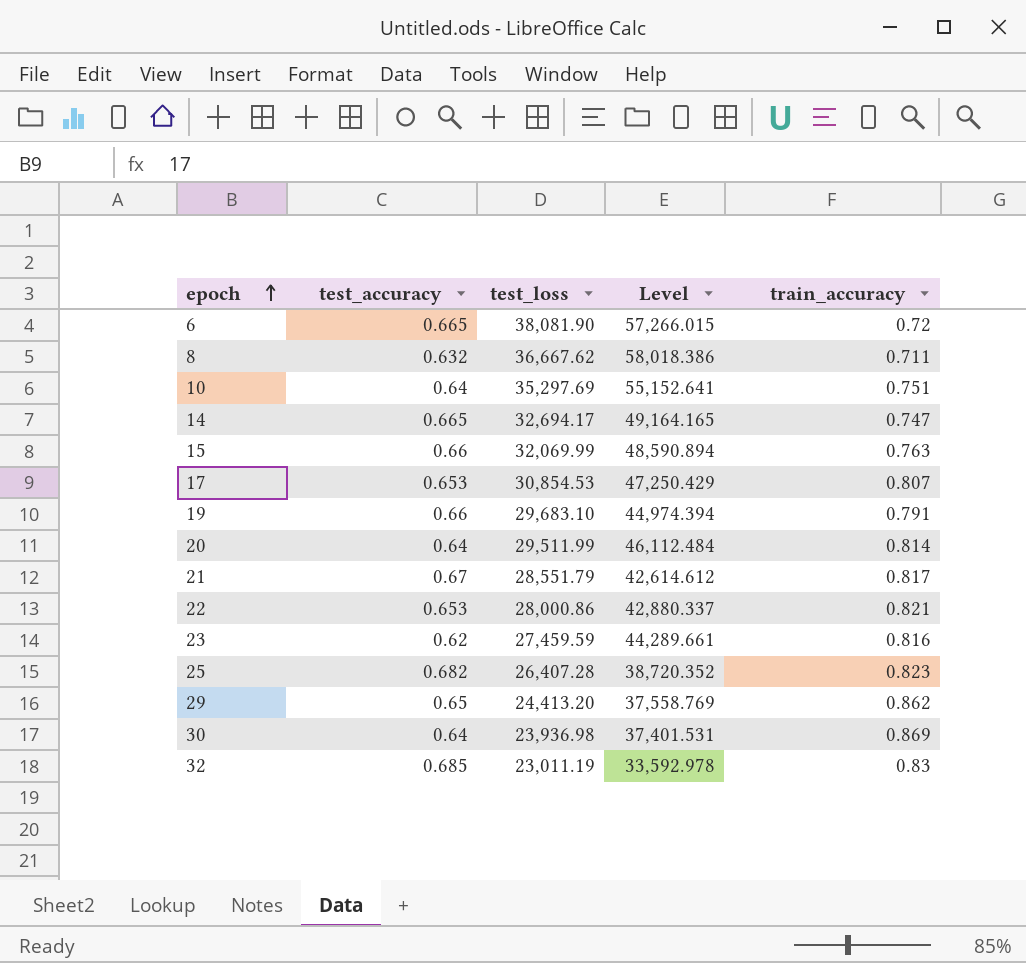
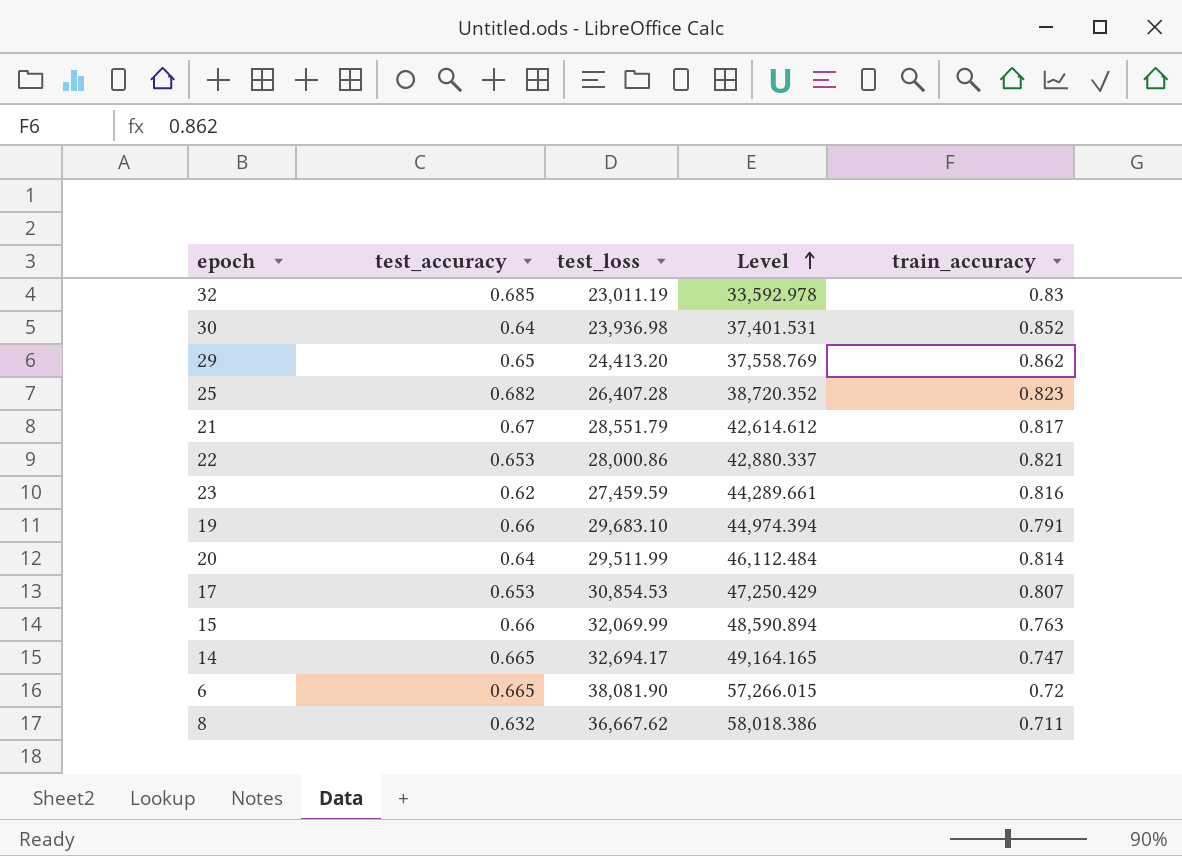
row order: epoch ascending -> Level ascending
row 10: 0.64 | 35,297.69 | 55,152.641 | 0.751 -> none
30 | train_accuracy: 0.869 -> 0.852

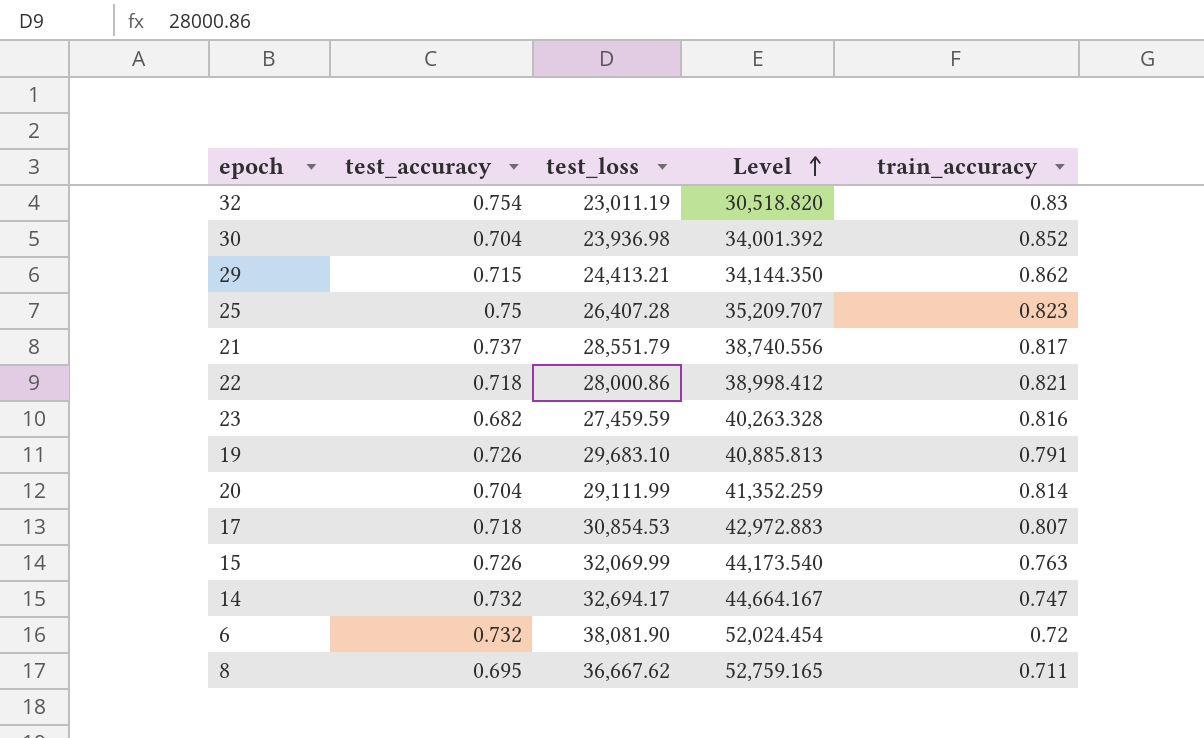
32 | test_accuracy: 0.685 -> 0.754
32 | Level: 33,592.978 -> 30,518.820
30 | test_accuracy: 0.64 -> 0.704
30 | Level: 37,401.531 -> 34,001.392
29 | test_accuracy: 0.65 -> 0.715
29 | test_loss: 24,413.20 -> 24,413.21
29 | Level: 37,558.769 -> 34,144.350
25 | test_accuracy: 0.682 -> 0.75
25 | Level: 38,720.352 -> 35,209.707
21 | test_accuracy: 0.67 -> 0.737
21 | Level: 42,614.612 -> 38,740.556
22 | test_accuracy: 0.653 -> 0.718
22 | Level: 42,880.337 -> 38,998.412
23 | test_accuracy: 0.62 -> 0.682
23 | Level: 44,289.661 -> 40,263.328
19 | test_accuracy: 0.66 -> 0.726
19 | Level: 44,974.394 -> 40,885.813
20 | test_accuracy: 0.64 -> 0.704
20 | test_loss: 29,511.99 -> 29,111.99
20 | Level: 46,112.484 -> 41,352.259
17 | test_accuracy: 0.653 -> 0.718
17 | Level: 47,250.429 -> 42,972.883
15 | test_accuracy: 0.66 -> 0.726
15 | Level: 48,590.894 -> 44,173.540
14 | test_accuracy: 0.665 -> 0.732
14 | Level: 49,164.165 -> 44,664.167
6 | test_accuracy: 0.665 -> 0.732
6 | Level: 57,266.015 -> 52,024.454
8 | test_accuracy: 0.632 -> 0.695
8 | Level: 58,018.386 -> 52,759.165

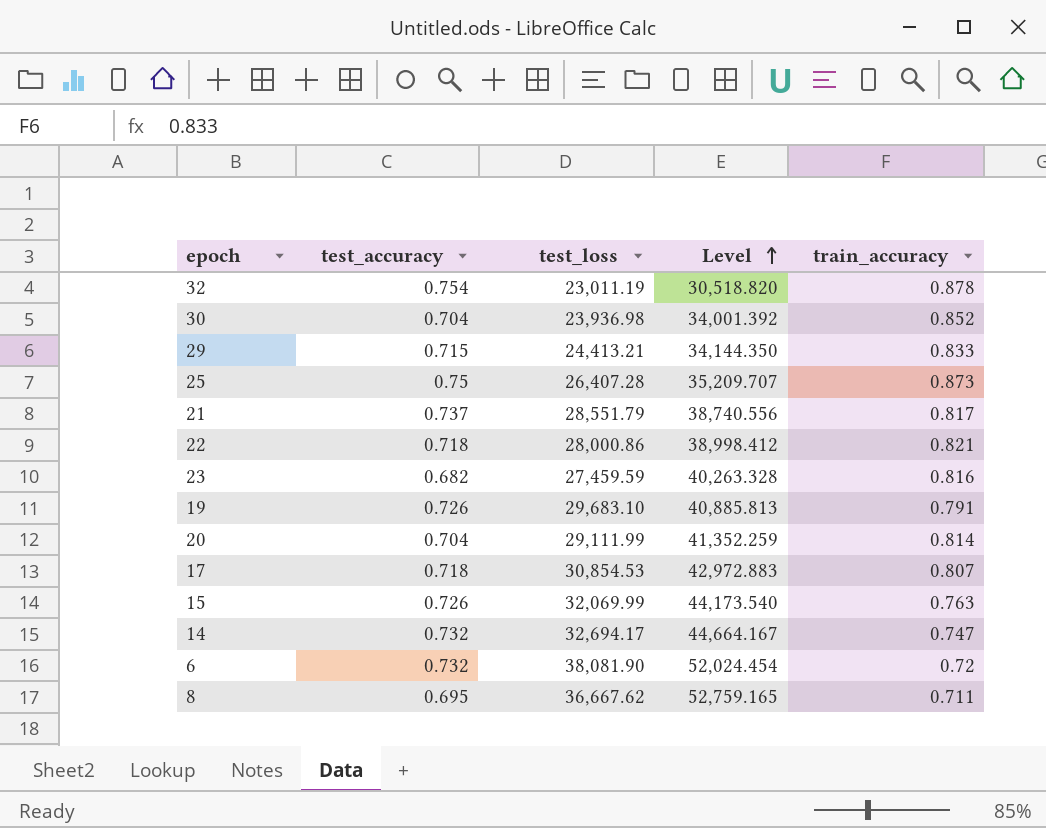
32 | train_accuracy: 0.83 -> 0.878
29 | train_accuracy: 0.862 -> 0.833
25 | train_accuracy: 0.823 -> 0.873

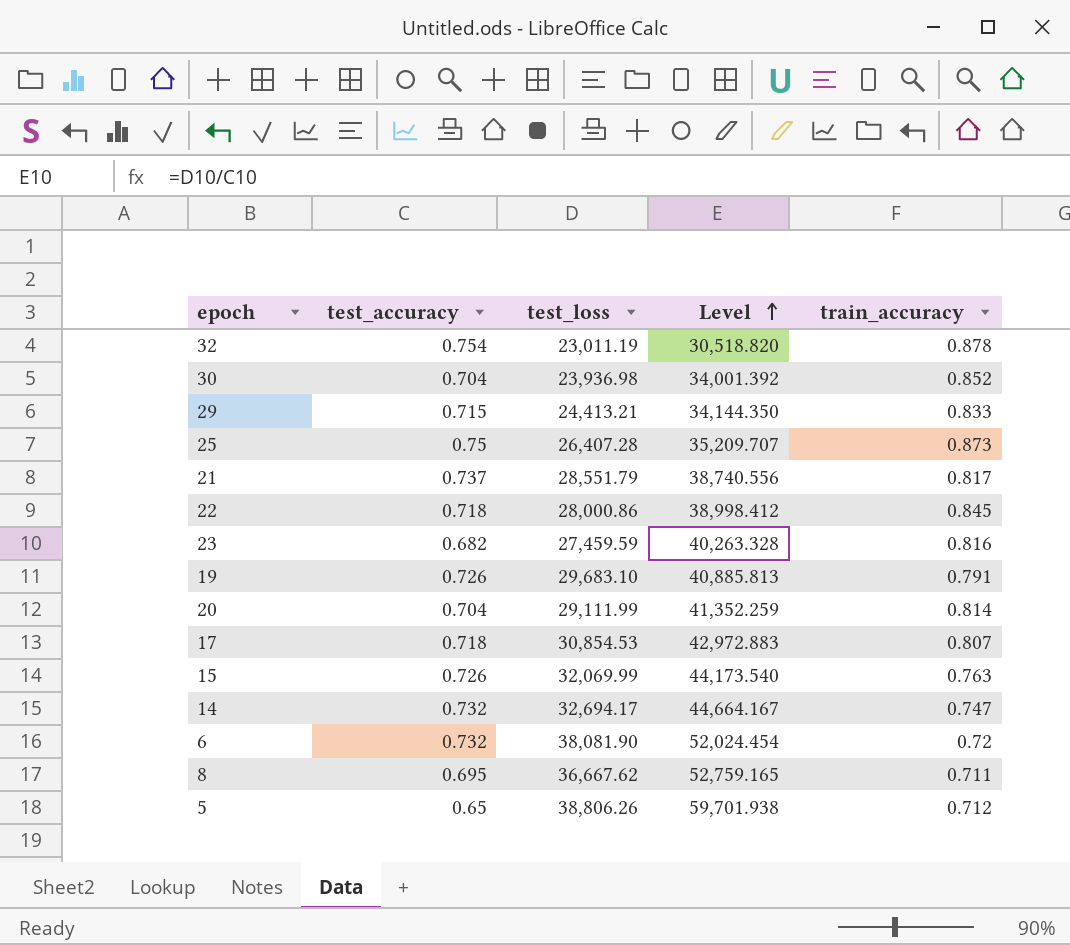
22 | train_accuracy: 0.821 -> 0.845
row 5: none -> 0.65 | 38,806.26 | 59,701.938 | 0.712

